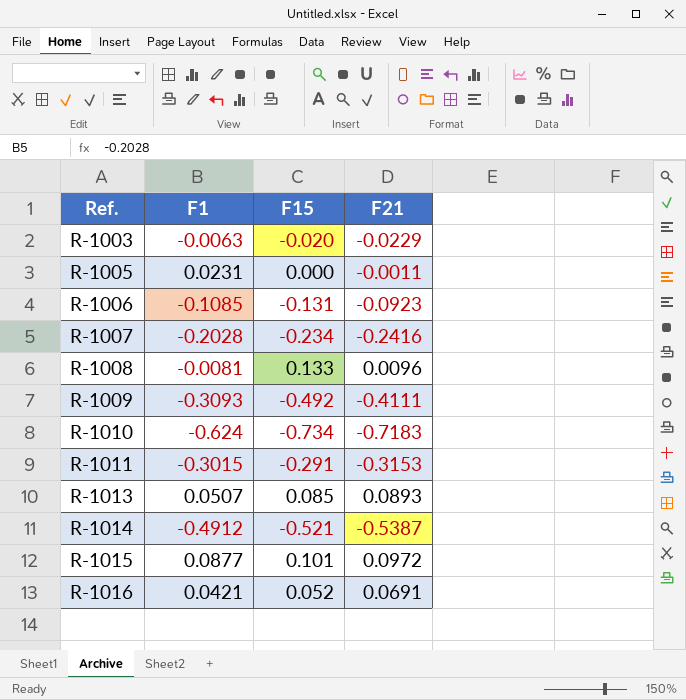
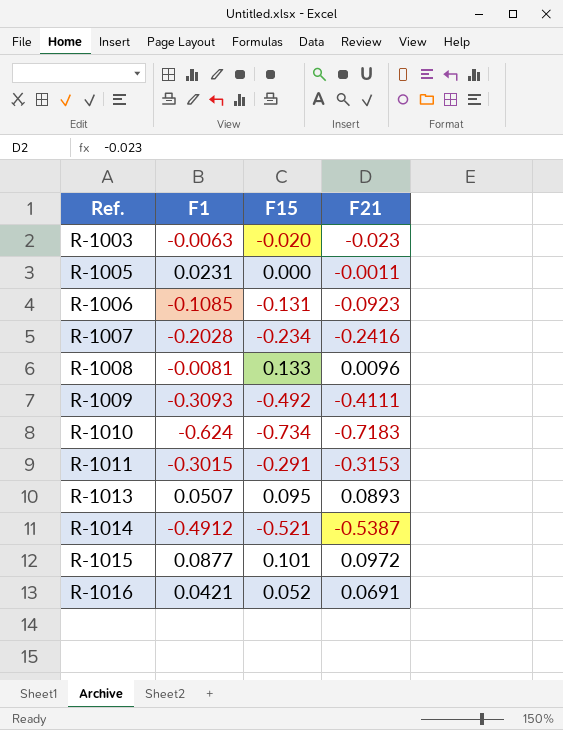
R-1003 | F21: -0.0229 -> -0.023
R-1013 | F15: 0.085 -> 0.095

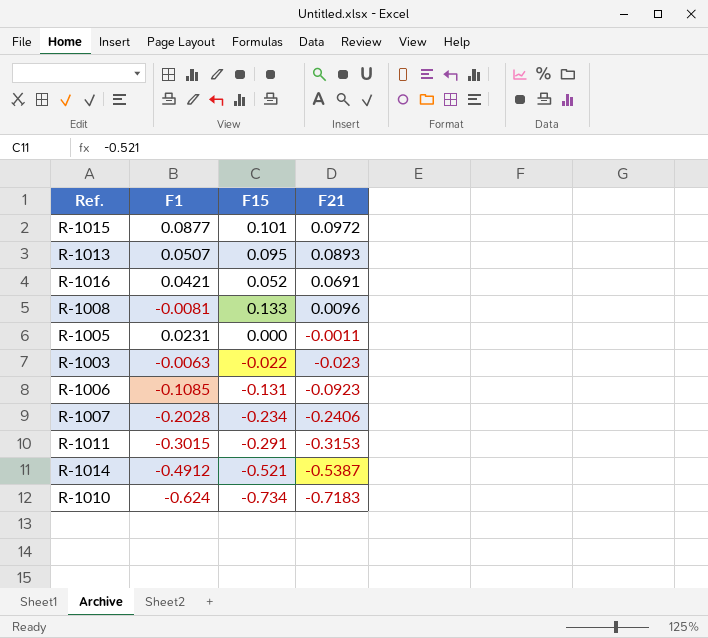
row order: Ref. ascending -> F21 descending
row R-1009: -0.3093 | -0.492 | -0.4111 -> none
R-1003 | F15: -0.020 -> -0.022
R-1007 | F21: -0.2416 -> -0.2406

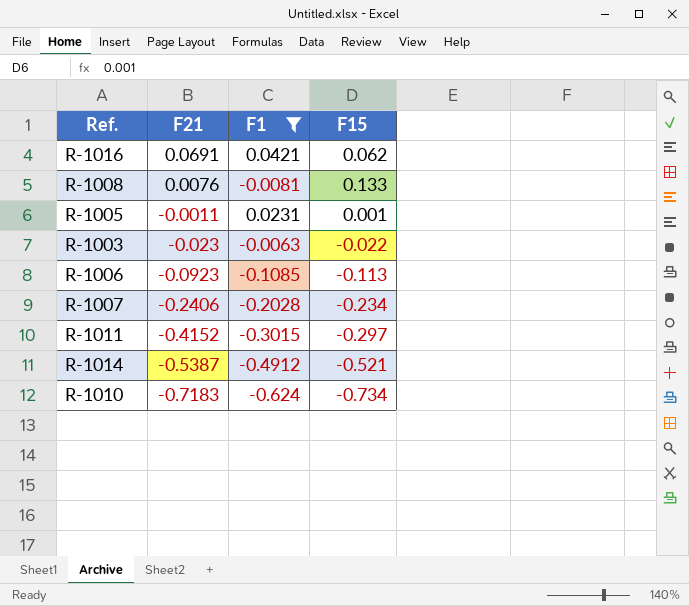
filter: none -> F1 <= 0.0421
column F21 | position: 4 -> 2
R-1016 | F15: 0.052 -> 0.062
R-1008 | F21: 0.0096 -> 0.0076
R-1005 | F15: 0.000 -> 0.001
R-1006 | F15: -0.131 -> -0.113
R-1011 | F21: -0.3153 -> -0.4152
R-1011 | F15: -0.291 -> -0.297

